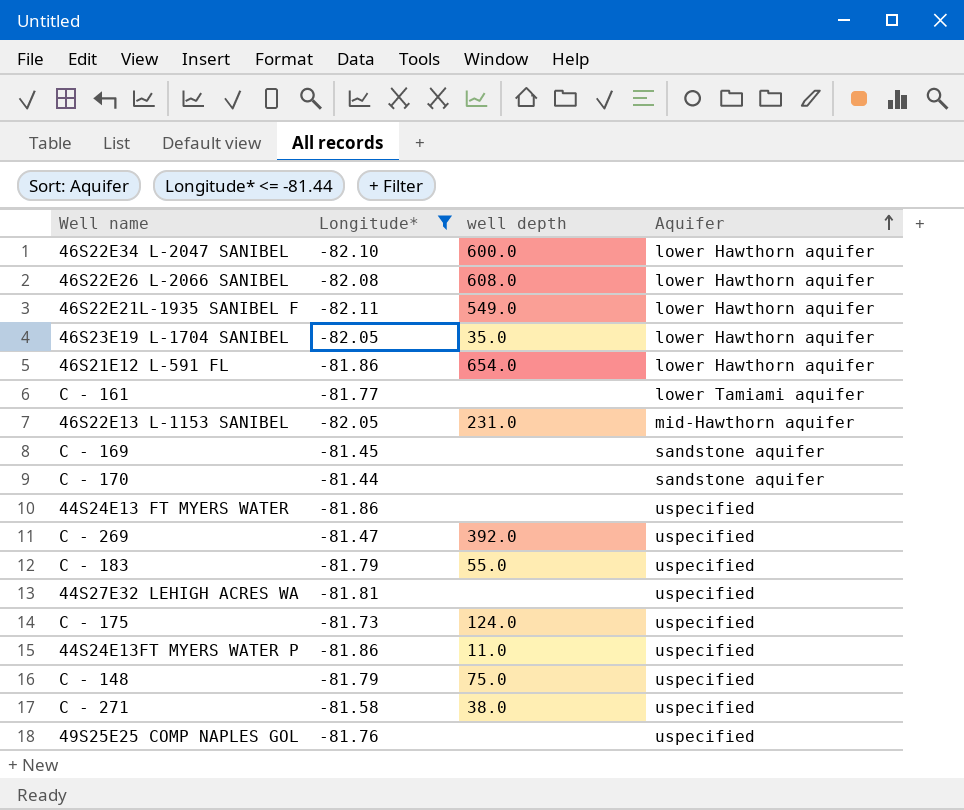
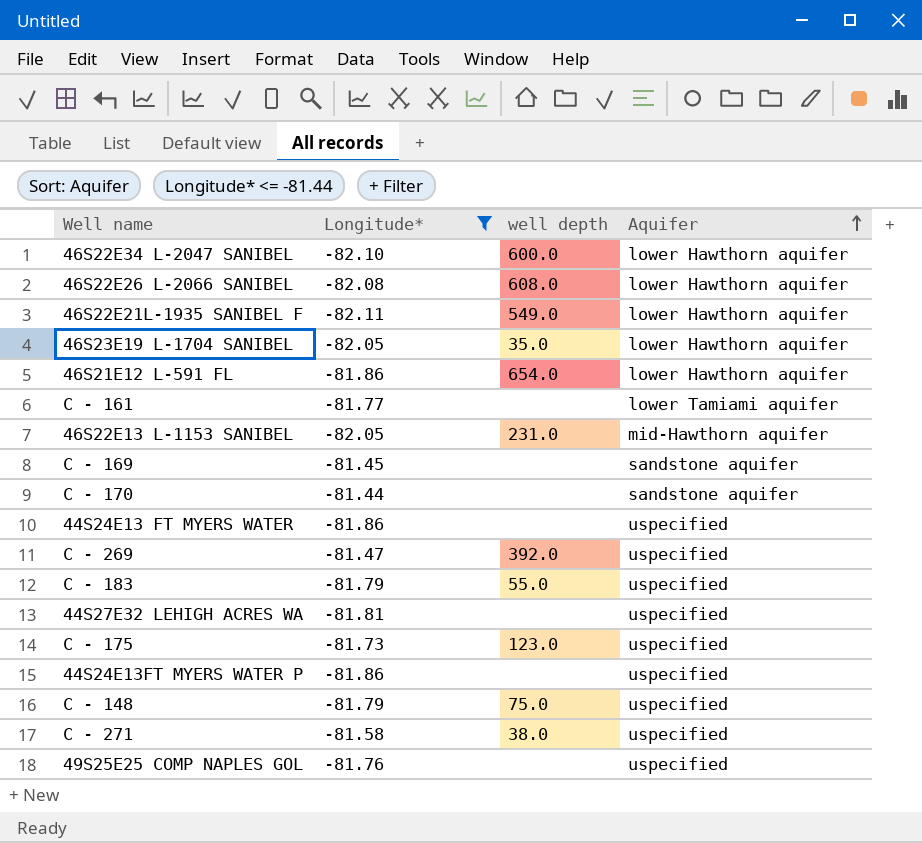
C - 175 | well depth: 124.0 -> 123.0
44S24E13FT MYERS WATER P | well depth: 11.0 -> none

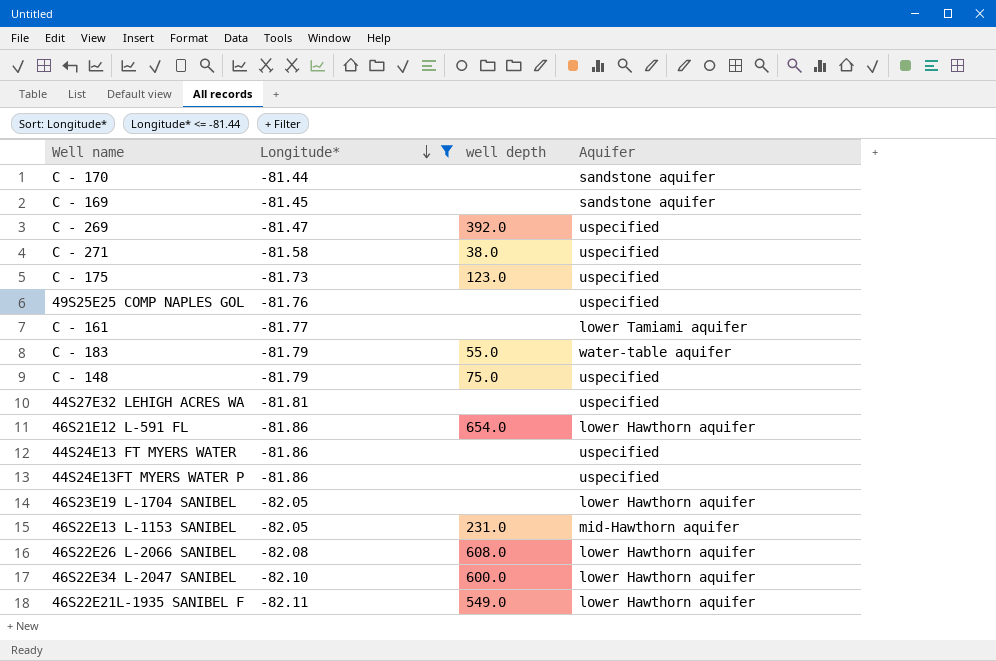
row order: Aquifer ascending -> Longitude* descending
C - 183 | Aquifer: uspecified -> water-table aquifer
46S23E19 L-1704 SANIBEL | well depth: 35.0 -> none

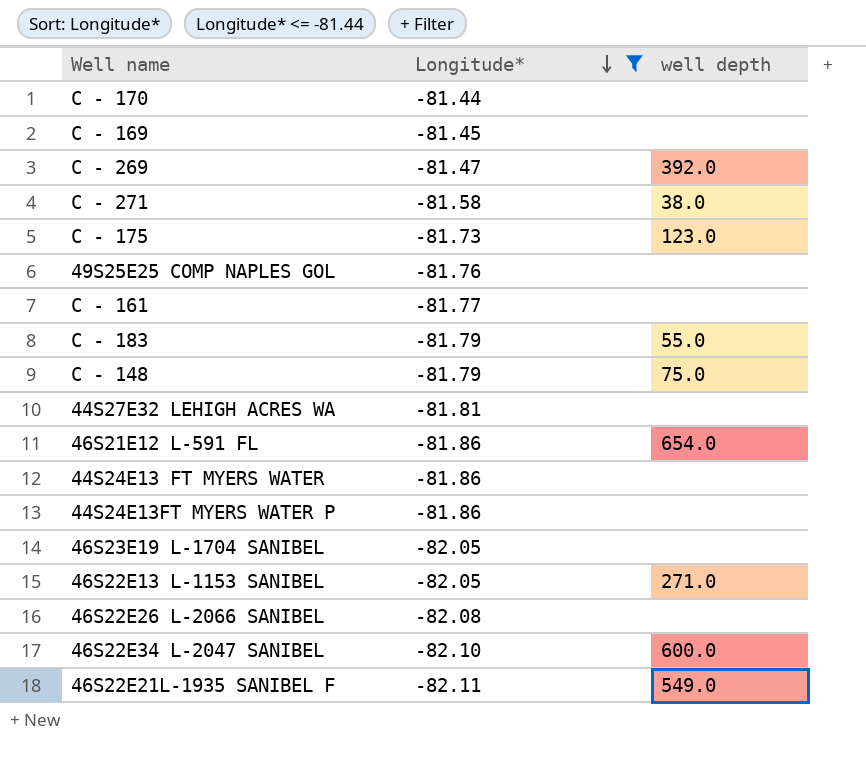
column Aquifer | position: 4 -> none
46S22E13 L-1153 SANIBEL | well depth: 231.0 -> 271.0
46S22E26 L-2066 SANIBEL | well depth: 608.0 -> none

